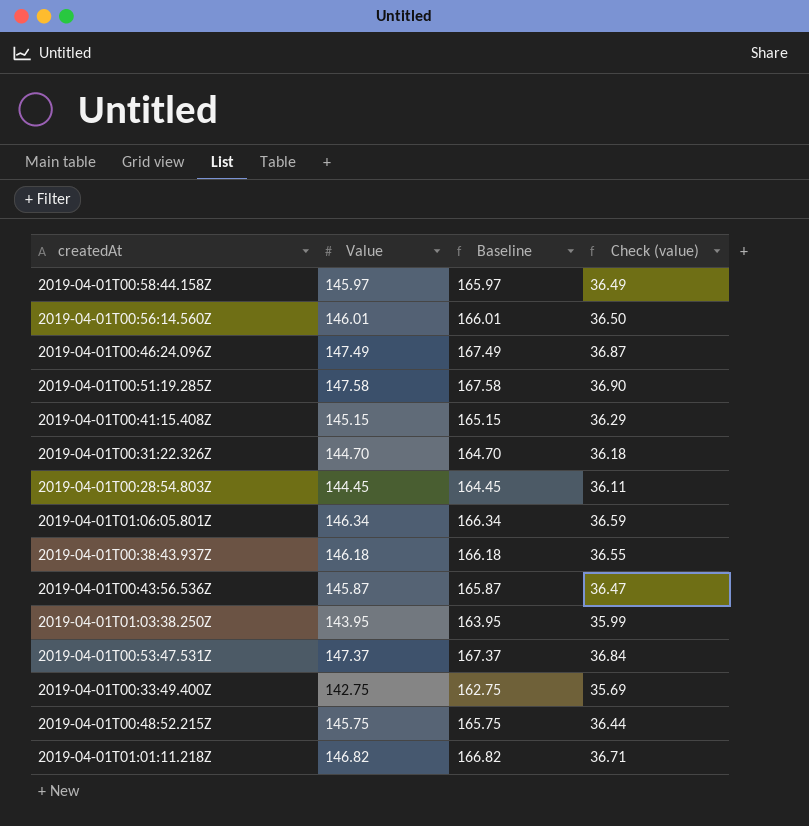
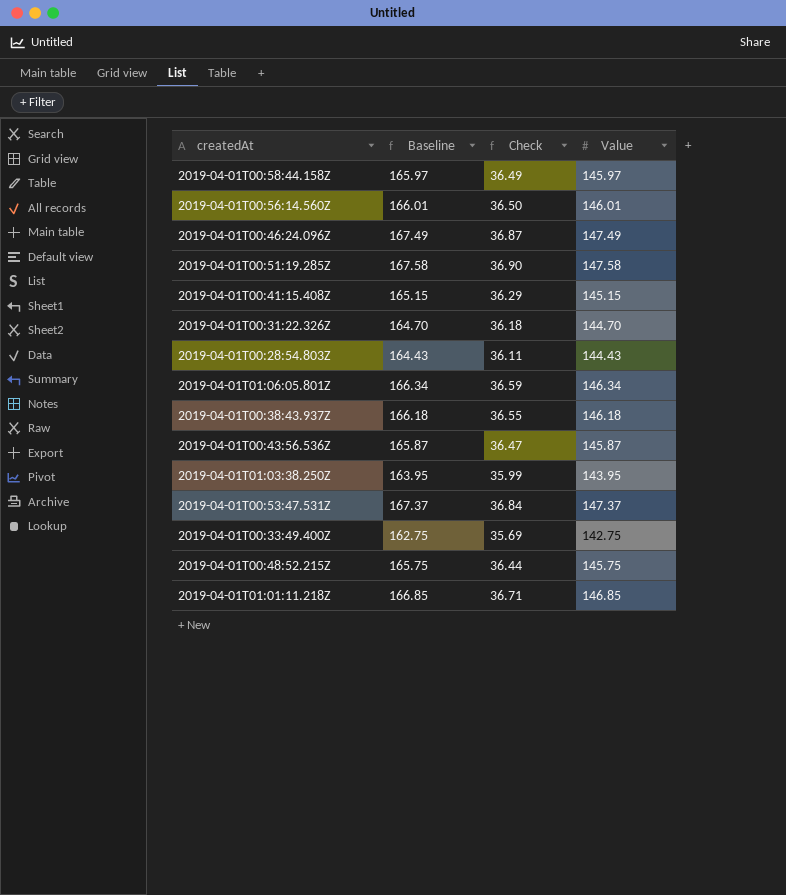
column name: Check (value) -> Check
column Value | position: 2 -> 4
2019-04-01T00:28:54.803Z | Baseline: 164.45 -> 164.43
2019-04-01T00:28:54.803Z | Value: 144.45 -> 144.43
2019-04-01T01:01:11.218Z | Baseline: 166.82 -> 166.85
2019-04-01T01:01:11.218Z | Value: 146.82 -> 146.85

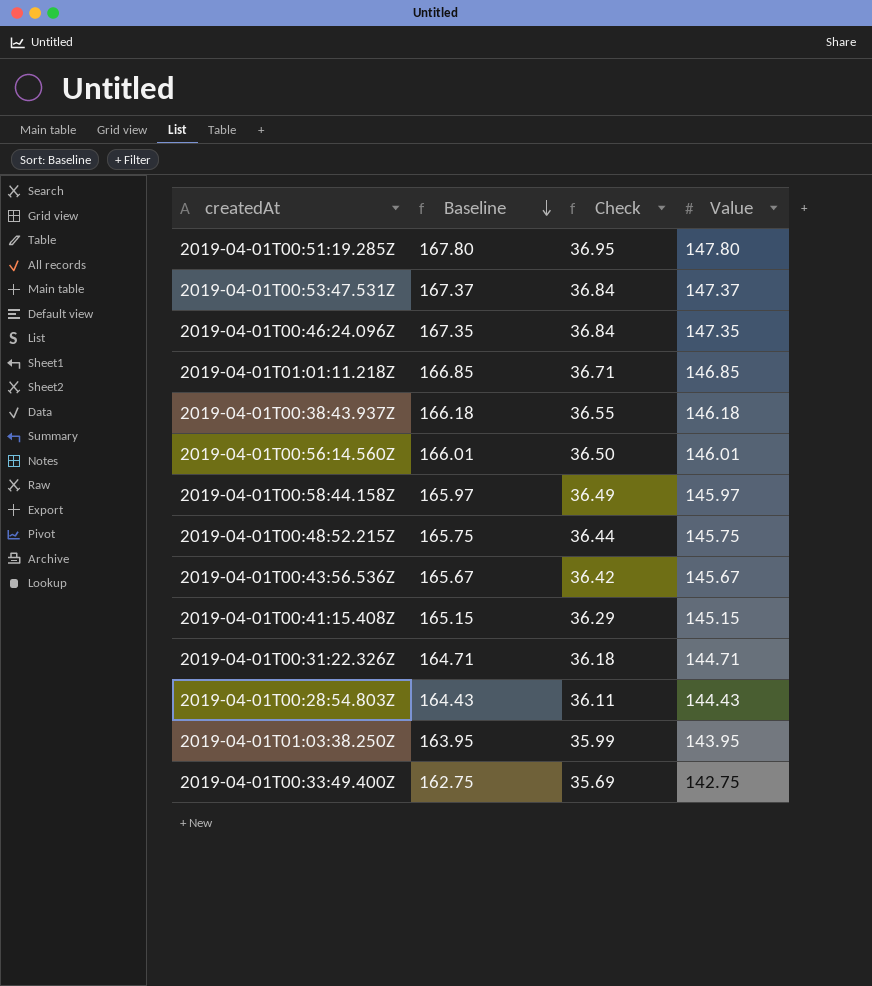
row order: none -> Baseline descending
row 2019-04-01T01:06:05.801Z: 166.34 | 36.59 | 146.34 -> none
2019-04-01T00:51:19.285Z | Baseline: 167.58 -> 167.80
2019-04-01T00:51:19.285Z | Check: 36.90 -> 36.95
2019-04-01T00:51:19.285Z | Value: 147.58 -> 147.80
2019-04-01T00:46:24.096Z | Baseline: 167.49 -> 167.35
2019-04-01T00:46:24.096Z | Check: 36.87 -> 36.84
2019-04-01T00:46:24.096Z | Value: 147.49 -> 147.35
2019-04-01T00:43:56.536Z | Baseline: 165.87 -> 165.67
2019-04-01T00:43:56.536Z | Check: 36.47 -> 36.42
2019-04-01T00:43:56.536Z | Value: 145.87 -> 145.67
2019-04-01T00:31:22.326Z | Baseline: 164.70 -> 164.71
2019-04-01T00:31:22.326Z | Value: 144.70 -> 144.71

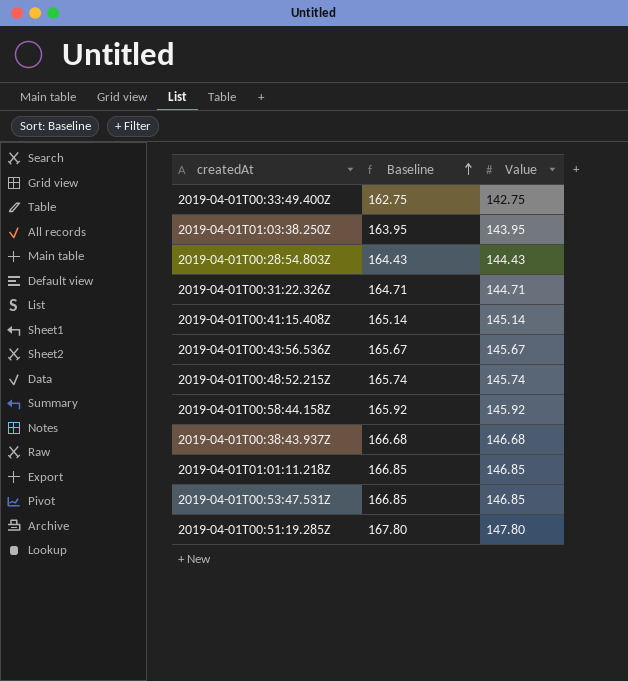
row order: Baseline descending -> Baseline ascending
column Check | formula: [Value] * 0.25 -> none
row 2019-04-01T00:46:24.096Z: 167.35 | 36.84 | 147.35 -> none
row 2019-04-01T00:56:14.560Z: 166.01 | 36.50 | 146.01 -> none
2019-04-01T00:41:15.408Z | Baseline: 165.15 -> 165.14
2019-04-01T00:41:15.408Z | Value: 145.15 -> 145.14
2019-04-01T00:48:52.215Z | Baseline: 165.75 -> 165.74
2019-04-01T00:48:52.215Z | Value: 145.75 -> 145.74
2019-04-01T00:58:44.158Z | Baseline: 165.97 -> 165.92
2019-04-01T00:58:44.158Z | Value: 145.97 -> 145.92
2019-04-01T00:38:43.937Z | Baseline: 166.18 -> 166.68
2019-04-01T00:38:43.937Z | Value: 146.18 -> 146.68
2019-04-01T00:53:47.531Z | Baseline: 167.37 -> 166.85
2019-04-01T00:53:47.531Z | Value: 147.37 -> 146.85

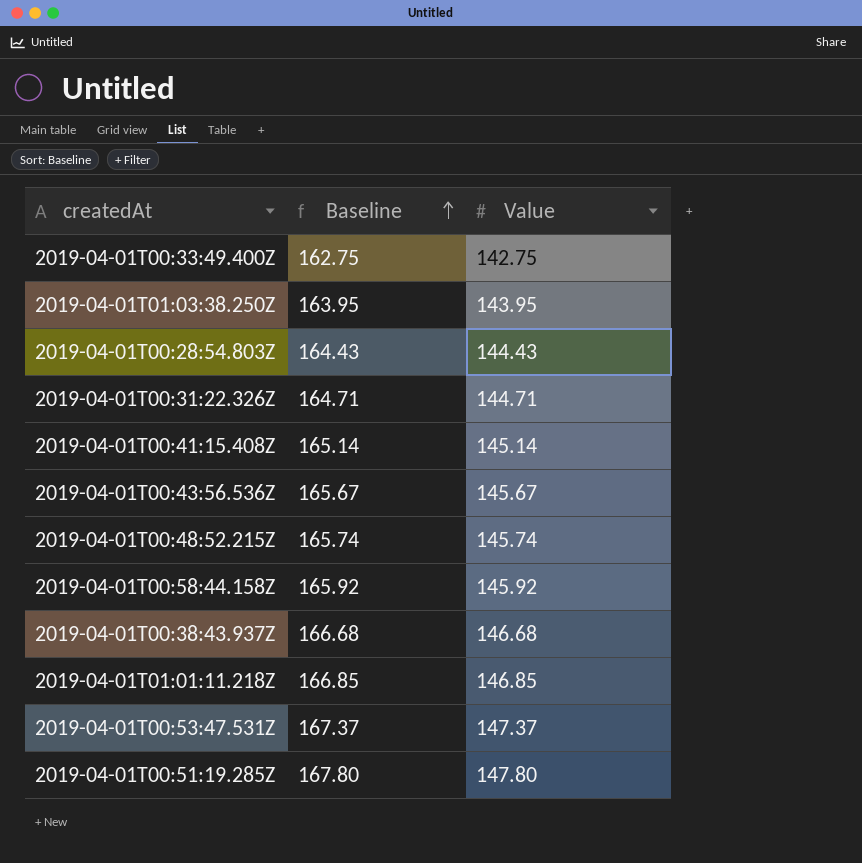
2019-04-01T00:53:47.531Z | Baseline: 166.85 -> 167.37
2019-04-01T00:53:47.531Z | Value: 146.85 -> 147.37

